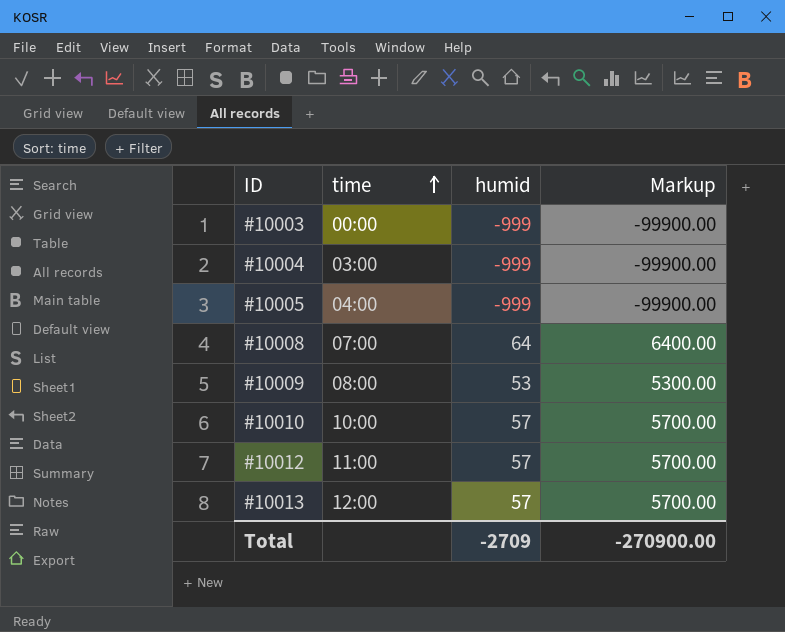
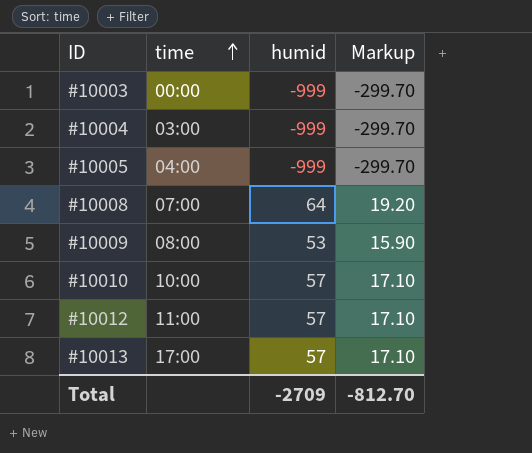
column Markup | formula: [humid] * 100 -> [humid] * 0.3
#10013 | time: 12:00 -> 17:00
Total | Markup: -270900.00 -> -812.70

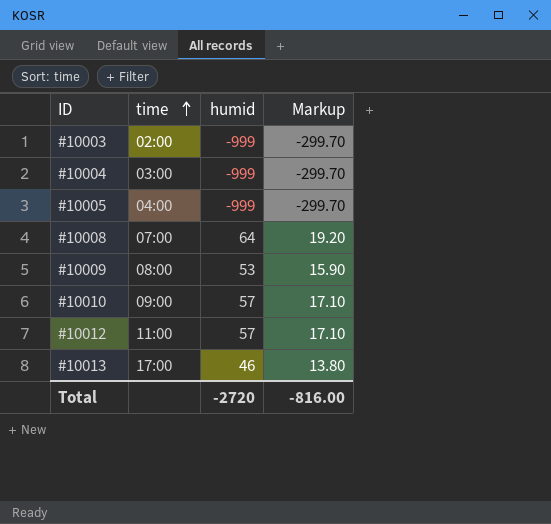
#10003 | time: 00:00 -> 02:00
#10010 | time: 10:00 -> 09:00
#10013 | humid: 57 -> 46
#10013 | Markup: 17.10 -> 13.80
Total | humid: -2709 -> -2720
Total | Markup: -812.70 -> -816.00

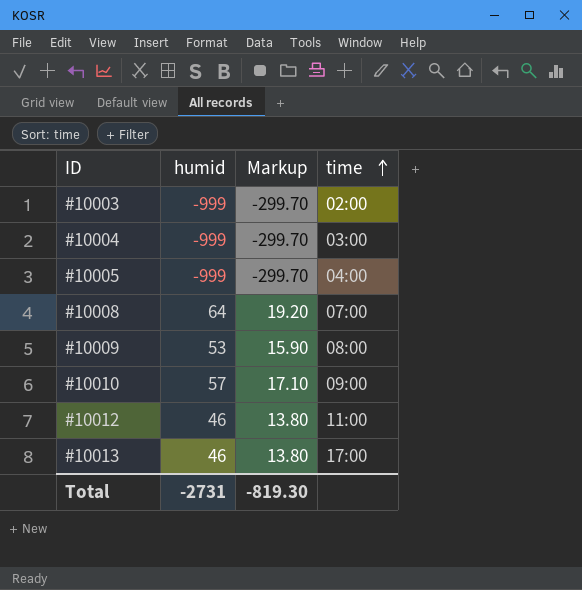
column time | position: 2 -> 4
#10012 | humid: 57 -> 46
#10012 | Markup: 17.10 -> 13.80
Total | humid: -2720 -> -2731
Total | Markup: -816.00 -> -819.30

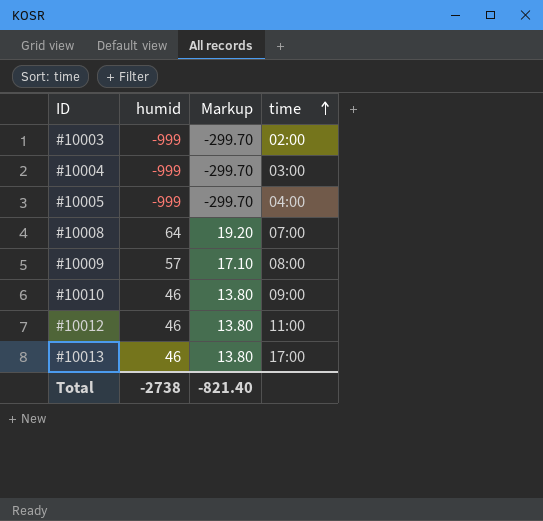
#10009 | humid: 53 -> 57
#10009 | Markup: 15.90 -> 17.10
#10010 | humid: 57 -> 46
#10010 | Markup: 17.10 -> 13.80
Total | humid: -2731 -> -2738
Total | Markup: -819.30 -> -821.40

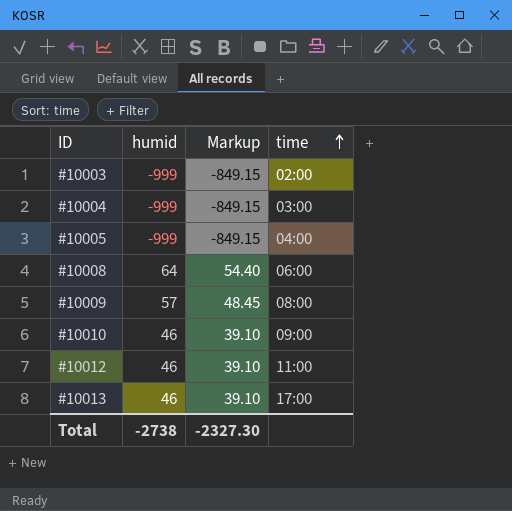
column Markup | formula: [humid] * 0.3 -> [humid] * 0.85
#10008 | time: 07:00 -> 06:00
Total | Markup: -821.40 -> -2327.30

